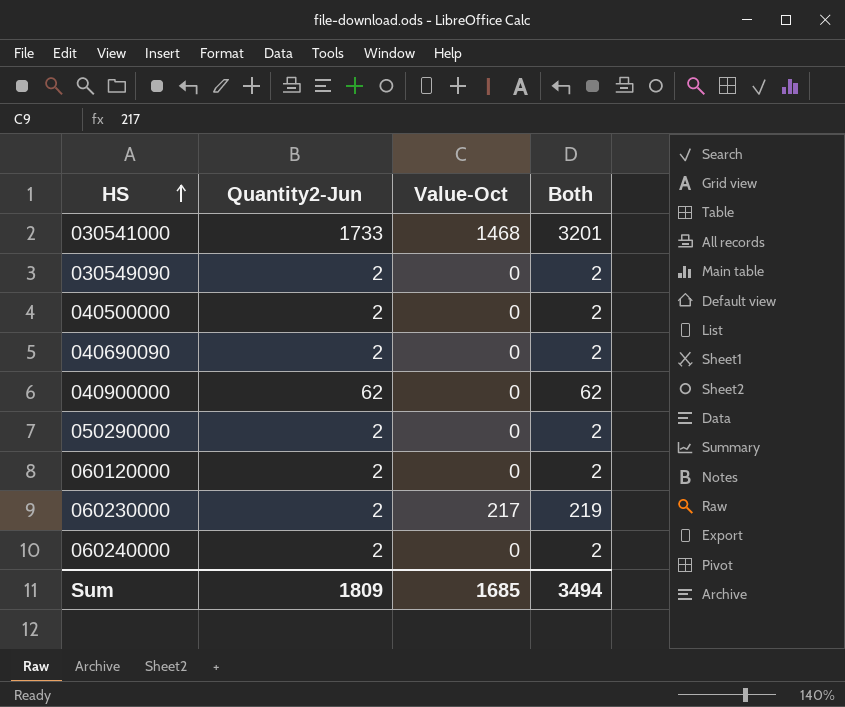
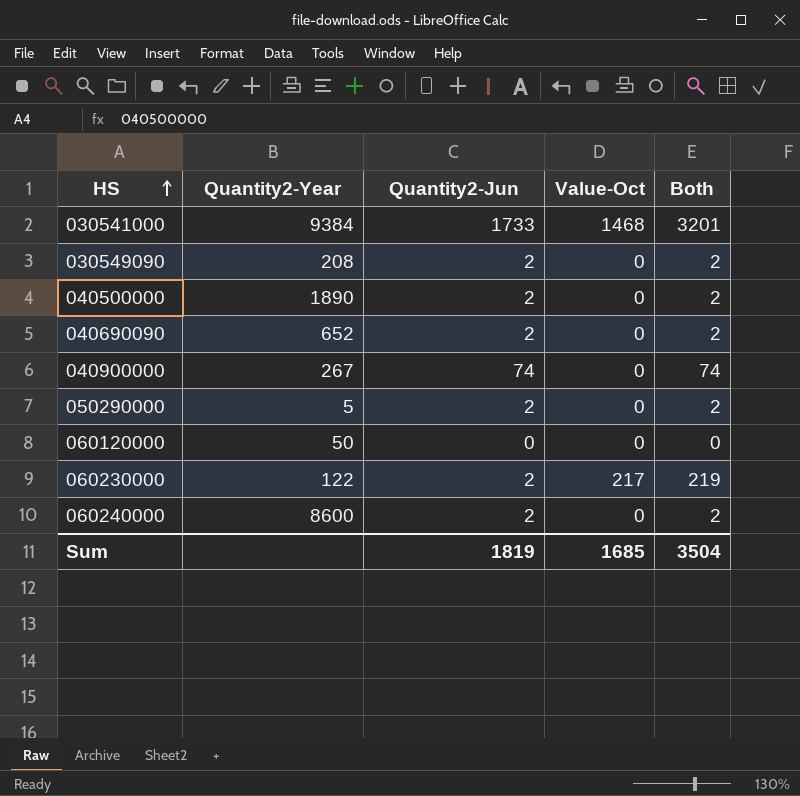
column Quantity2-Year | position: none -> 2
040900000 | Quantity2-Jun: 62 -> 74
040900000 | Both: 62 -> 74
060120000 | Quantity2-Jun: 2 -> 0
060120000 | Both: 2 -> 0
Sum | Quantity2-Jun: 1809 -> 1819
Sum | Both: 3494 -> 3504

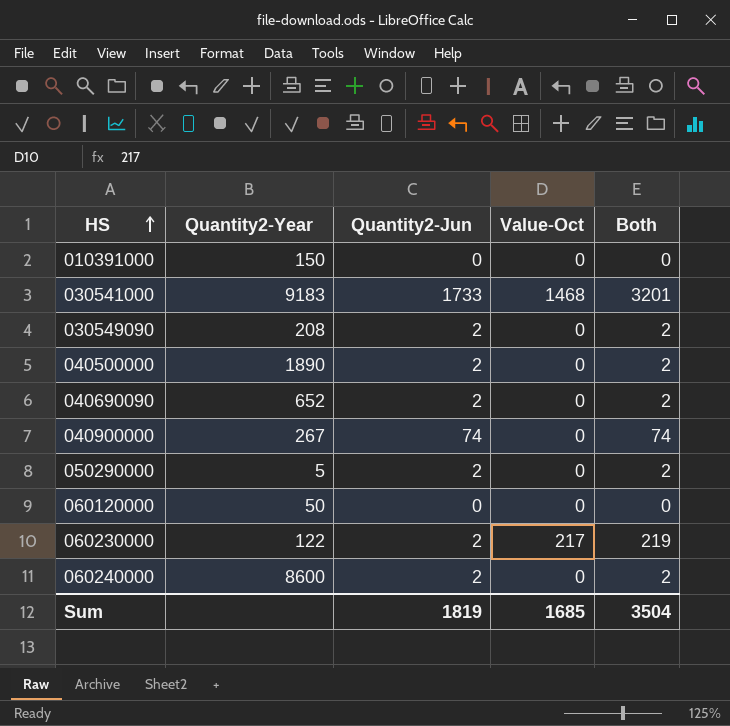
row 010391000: none -> 150 | 0 | 0 | 0
030541000 | Quantity2-Year: 9384 -> 9183

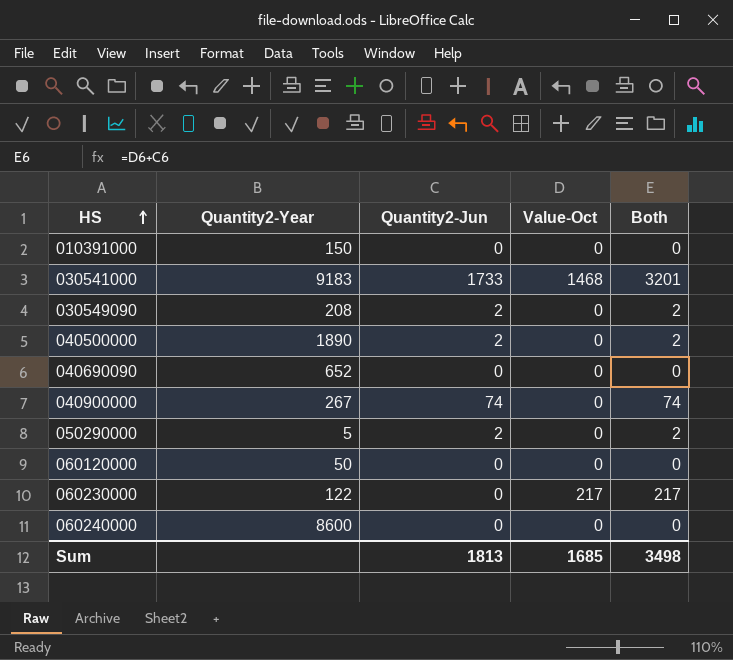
040690090 | Quantity2-Jun: 2 -> 0
040690090 | Both: 2 -> 0
060230000 | Quantity2-Jun: 2 -> 0
060230000 | Both: 219 -> 217
060240000 | Quantity2-Jun: 2 -> 0
060240000 | Both: 2 -> 0
Sum | Quantity2-Jun: 1819 -> 1813
Sum | Both: 3504 -> 3498

